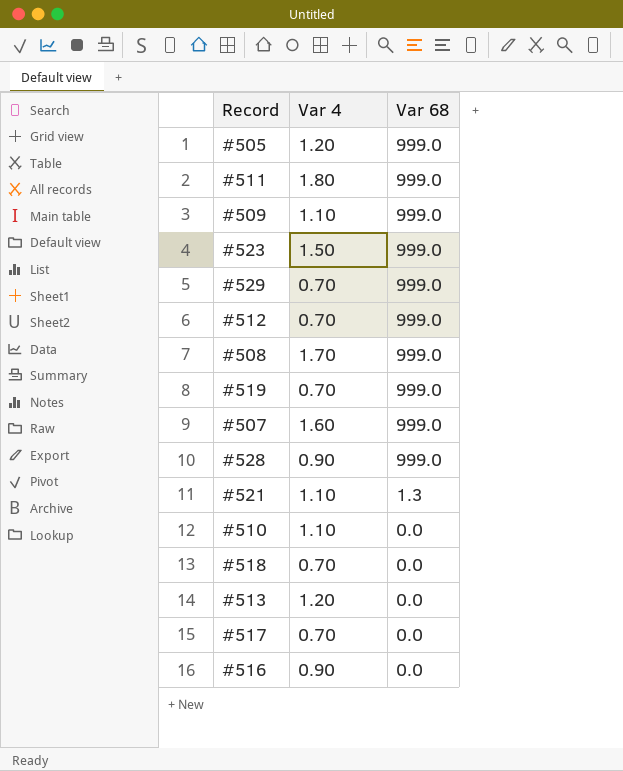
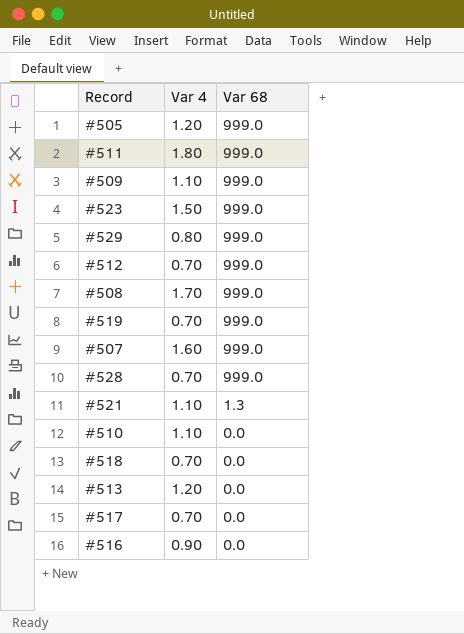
#529 | Var 4: 0.70 -> 0.80
#528 | Var 4: 0.90 -> 0.70

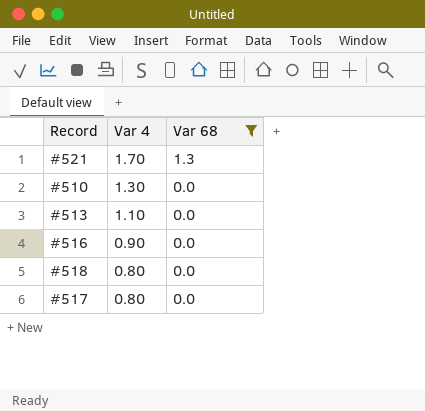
filter: none -> Var 68 != 999.0
row order: Var 68 descending -> Var 4 descending
#521 | Var 4: 1.10 -> 1.70
#510 | Var 4: 1.10 -> 1.30
#513 | Var 4: 1.20 -> 1.10
#518 | Var 4: 0.70 -> 0.80
#517 | Var 4: 0.70 -> 0.80

